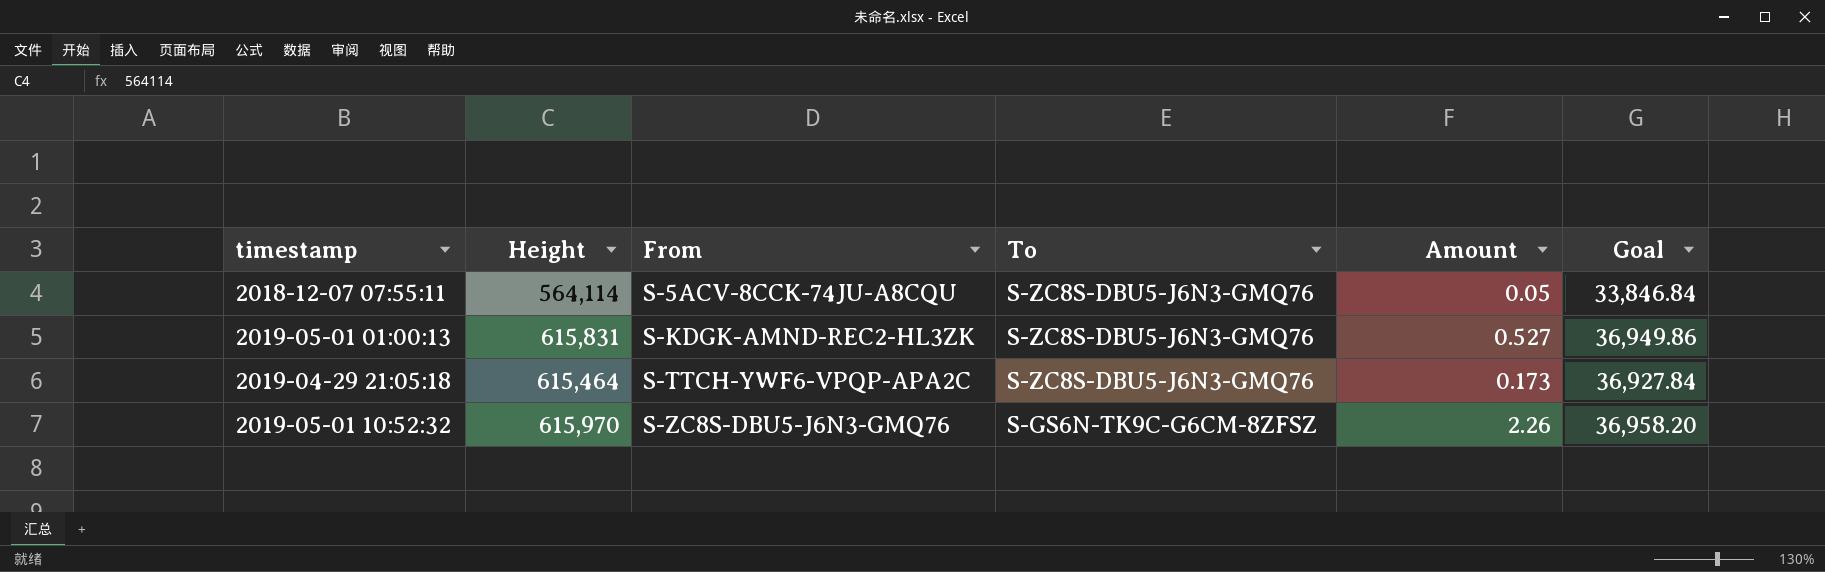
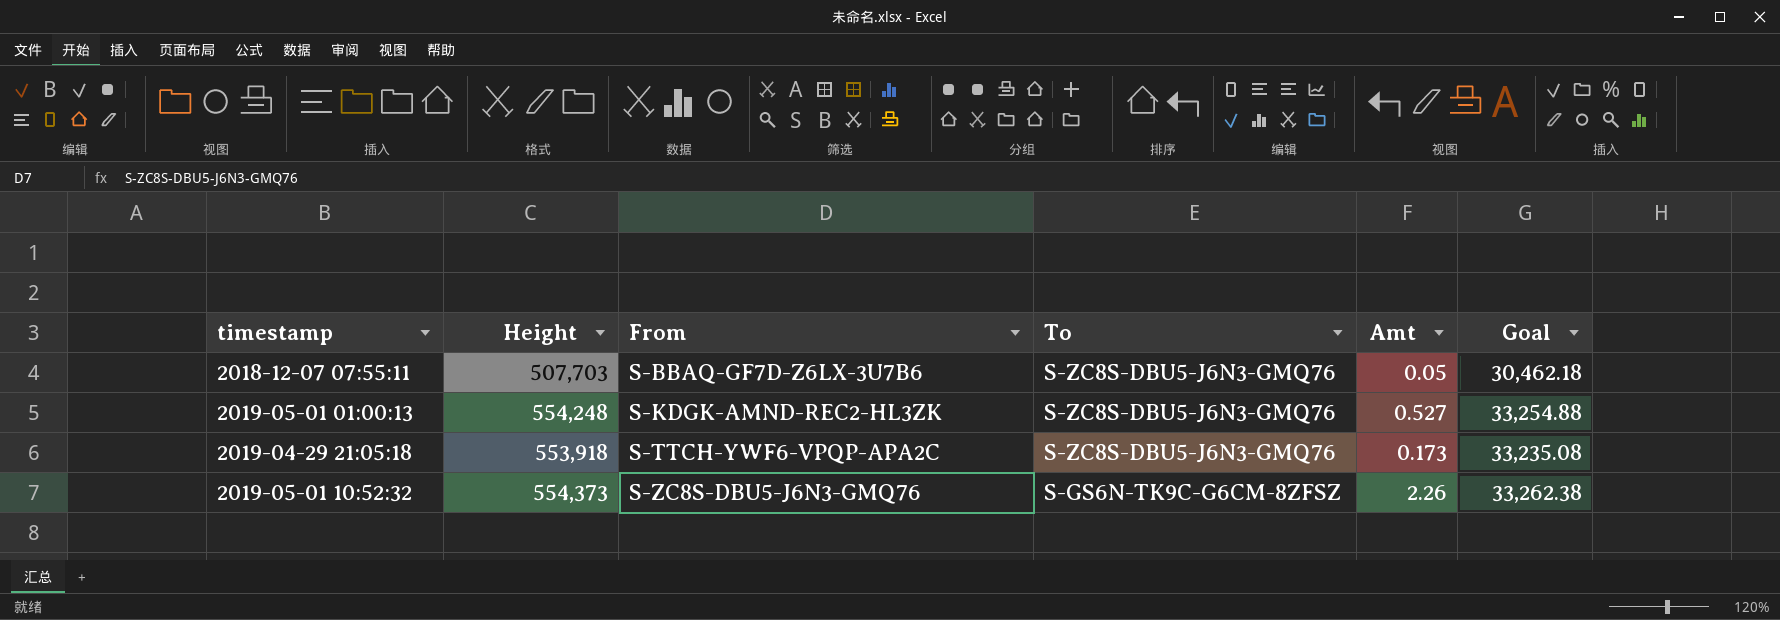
column name: Amount -> Amt
2018-12-07 07:55:11 | Height: 564,114 -> 507,703
2018-12-07 07:55:11 | From: S-5ACV-8CCK-74JU-A8CQU -> S-BBAQ-GF7D-Z6LX-3U7B6
2018-12-07 07:55:11 | Goal: 33,846.84 -> 30,462.18
2019-05-01 01:00:13 | Height: 615,831 -> 554,248
2019-05-01 01:00:13 | Goal: 36,949.86 -> 33,254.88
2019-04-29 21:05:18 | Height: 615,464 -> 553,918
2019-04-29 21:05:18 | Goal: 36,927.84 -> 33,235.08
2019-05-01 10:52:32 | Height: 615,970 -> 554,373
2019-05-01 10:52:32 | Goal: 36,958.20 -> 33,262.38

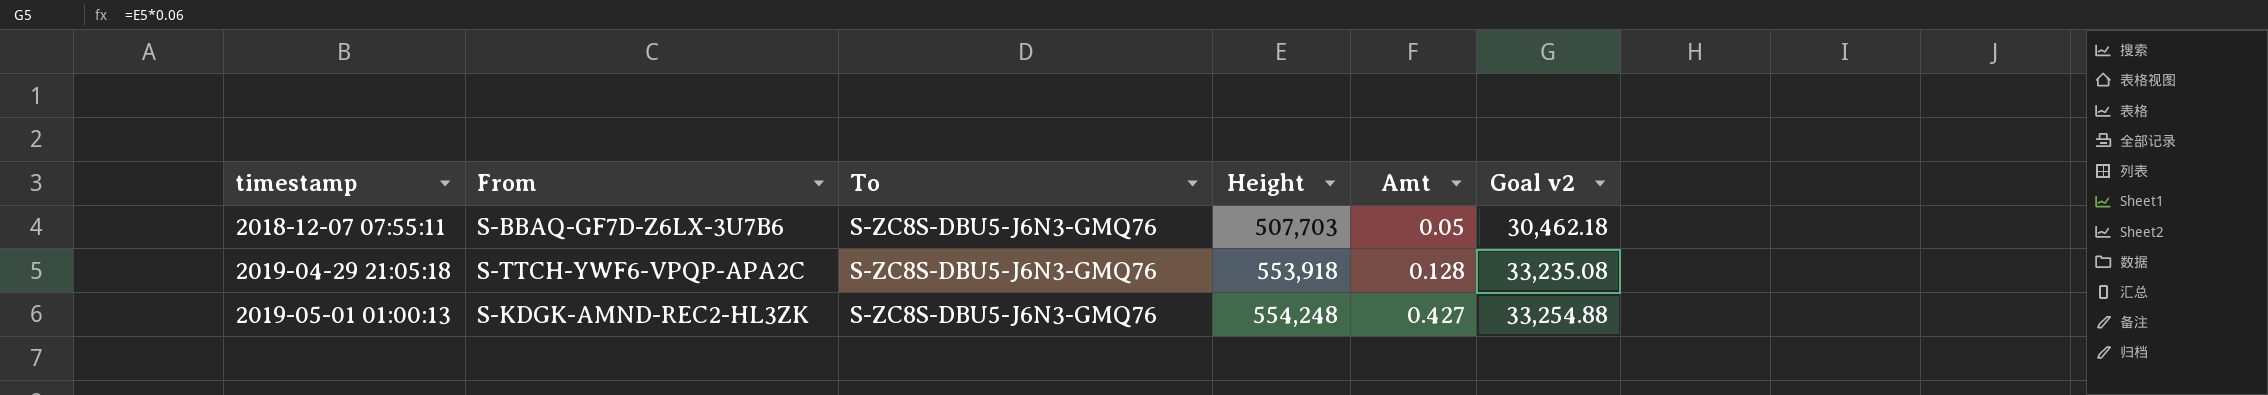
row order: From ascending -> timestamp ascending
column Height | position: 2 -> 4
column name: Goal -> Goal v2
row 2019-05-01 10:52:32: 554,373 | S-ZC8S-DBU5-J6N3-GMQ76 | S-GS6N-TK9C-G6CM-8ZFSZ | 2.26 | 33,262.38 -> none
2019-04-29 21:05:18 | Amt: 0.173 -> 0.128
2019-05-01 01:00:13 | Amt: 0.527 -> 0.427

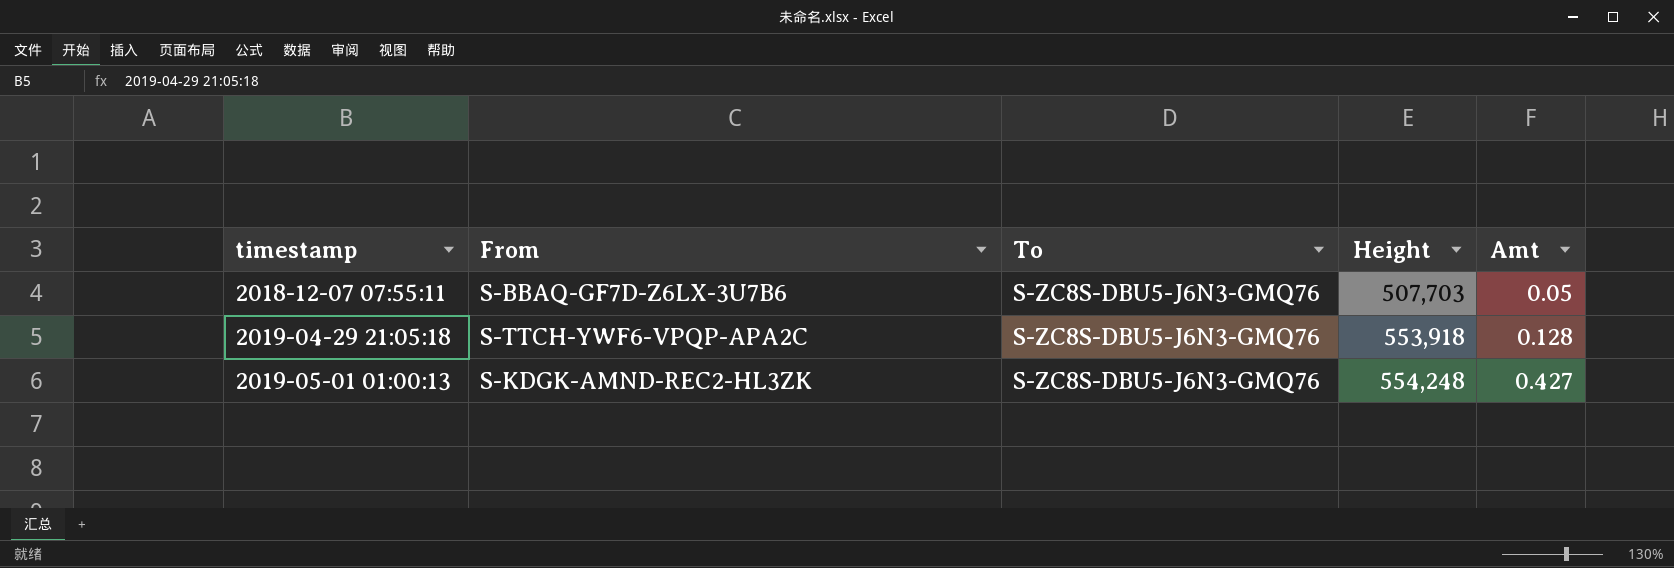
column Goal v2 | formula: [Height] * 0.06 -> none

